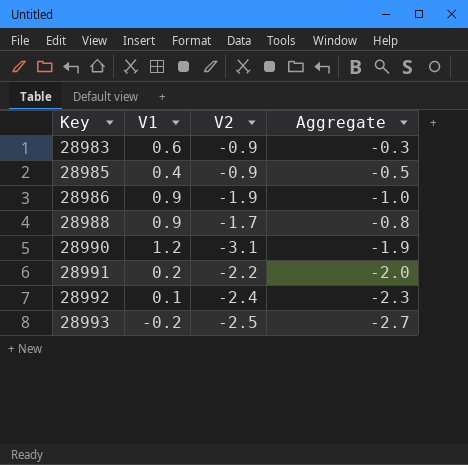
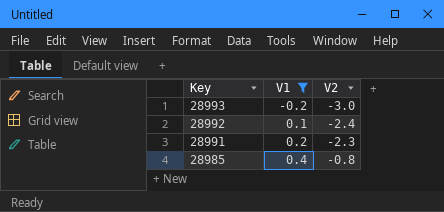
filter: none -> V1 <= 0.4
row order: Key ascending -> Key descending
column Aggregate | formula: [V1] + [V2] -> none
28993 | V2: -2.5 -> -3.0
28991 | V2: -2.2 -> -2.3
28985 | V2: -0.9 -> -0.8

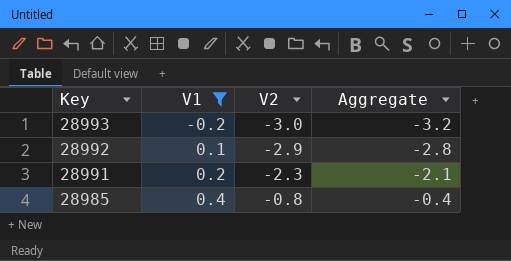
column Aggregate | formula: none -> [V1] + [V2]
28992 | V2: -2.4 -> -2.9

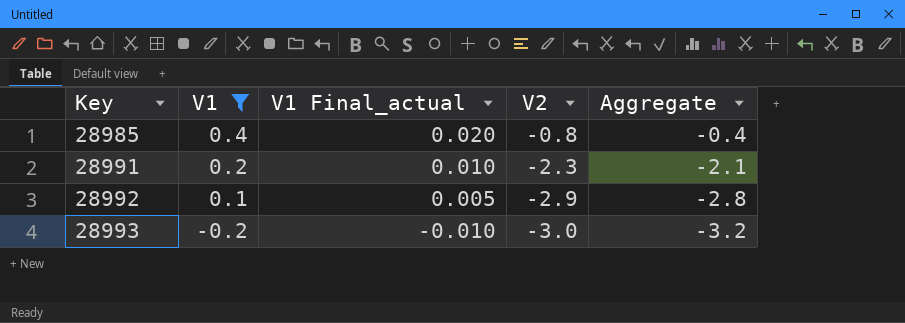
row order: Key descending -> Key ascending
column V1 Final_actual | formula: none -> [V1] * 0.05

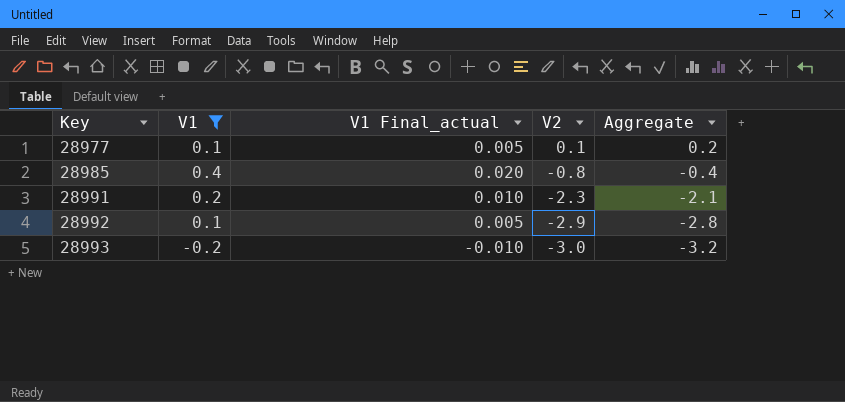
row 28977: none -> 0.1 | 0.005 | 0.1 | 0.2

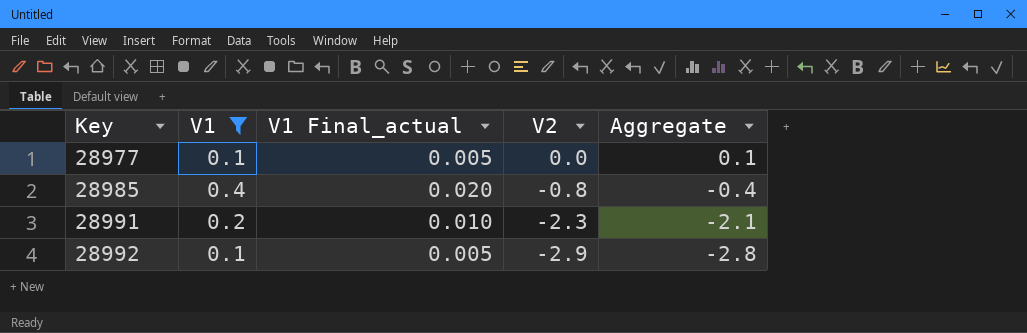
row 28993: -0.2 | -0.010 | -3.0 | -3.2 -> none
28977 | V2: 0.1 -> 0.0
28977 | Aggregate: 0.2 -> 0.1

